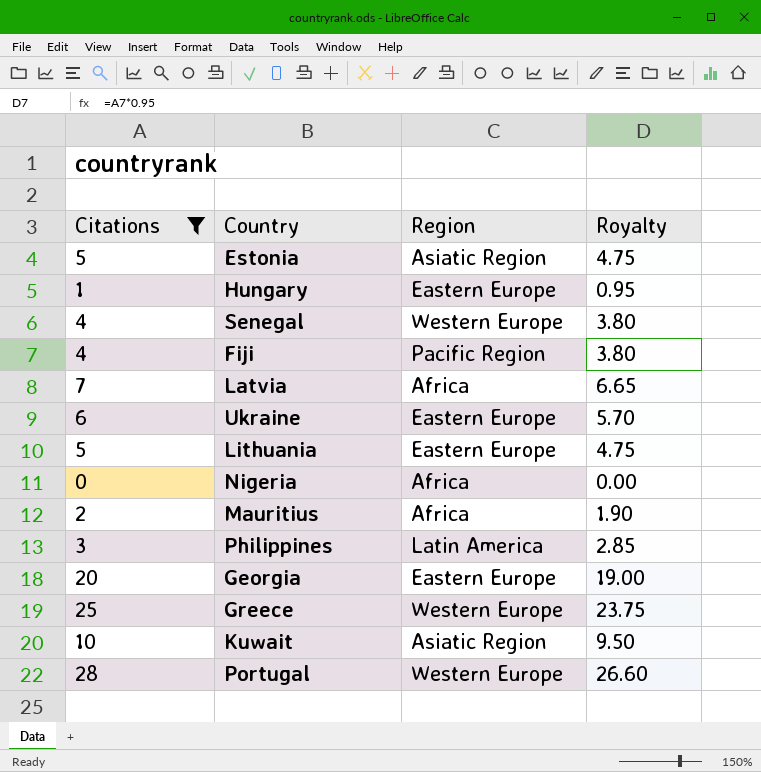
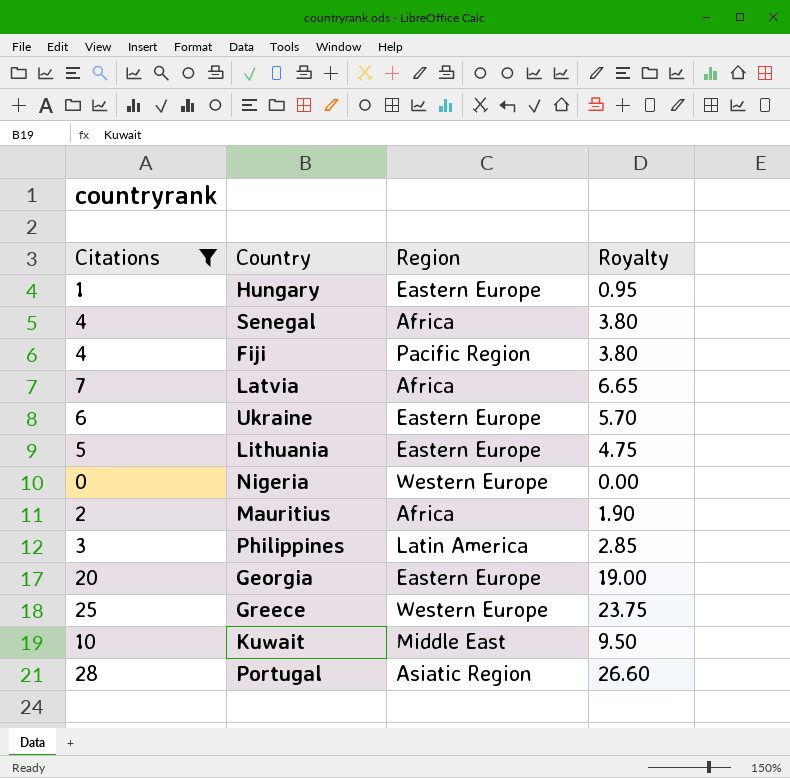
row Estonia: 5 | Asiatic Region | 4.75 -> none
Senegal | Region: Western Europe -> Africa
Nigeria | Region: Africa -> Western Europe
Kuwait | Region: Asiatic Region -> Middle East
Portugal | Region: Western Europe -> Asiatic Region

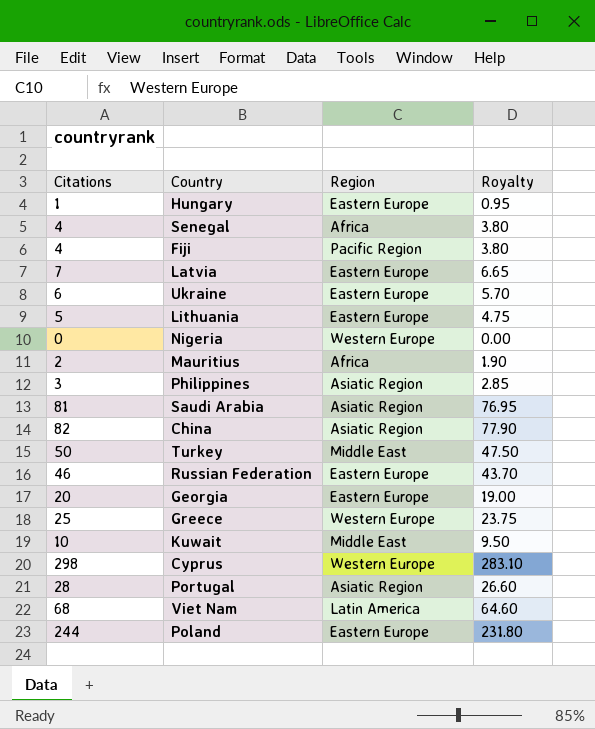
filter: Citations <= 28 -> none
Latvia | Region: Africa -> Eastern Europe
Philippines | Region: Latin America -> Asiatic Region

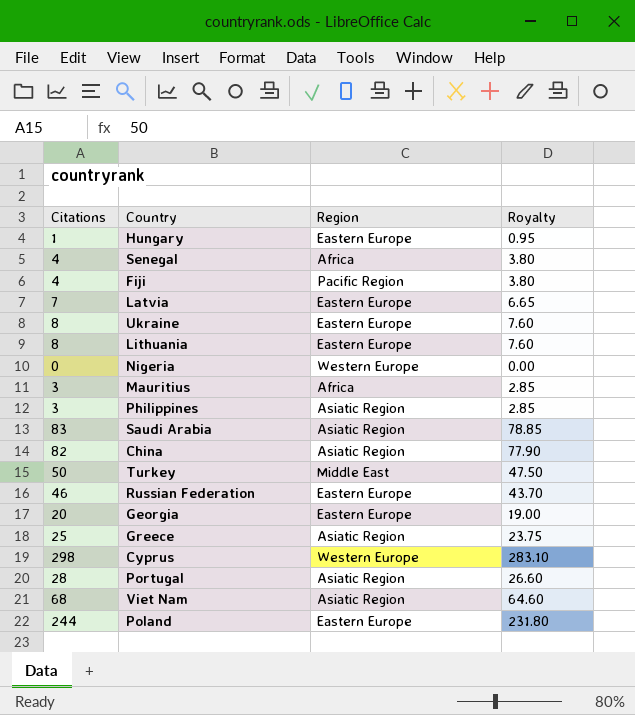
row Kuwait: 10 | Middle East | 9.50 -> none
Ukraine | Citations: 6 -> 8
Ukraine | Royalty: 5.70 -> 7.60
Lithuania | Citations: 5 -> 8
Lithuania | Royalty: 4.75 -> 7.60
Mauritius | Citations: 2 -> 3
Mauritius | Royalty: 1.90 -> 2.85
Saudi Arabia | Citations: 81 -> 83
Saudi Arabia | Royalty: 76.95 -> 78.85
Greece | Region: Western Europe -> Asiatic Region
Viet Nam | Region: Latin America -> Asiatic Region

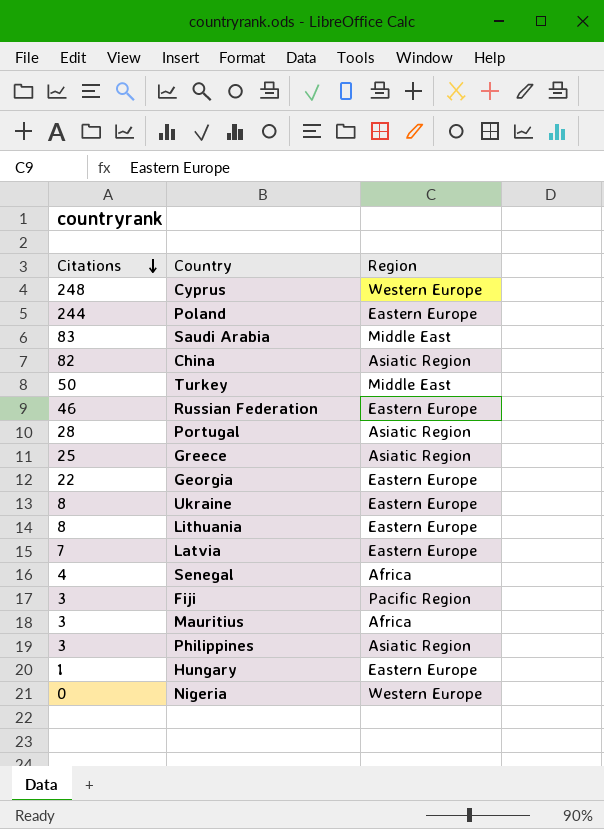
row order: none -> Citations descending
column Royalty | formula: [Citations] * 0.95 -> none
row Viet Nam: 68 | Asiatic Region | 64.60 -> none
Cyprus | Citations: 298 -> 248
Saudi Arabia | Region: Asiatic Region -> Middle East
Georgia | Citations: 20 -> 22
Fiji | Citations: 4 -> 3

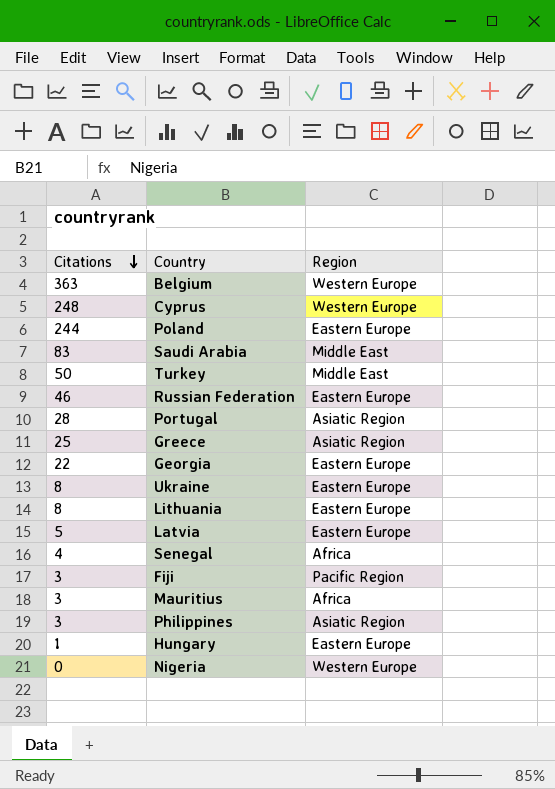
row China: 82 | Asiatic Region -> none
row Belgium: none -> 363 | Western Europe
Latvia | Citations: 7 -> 5

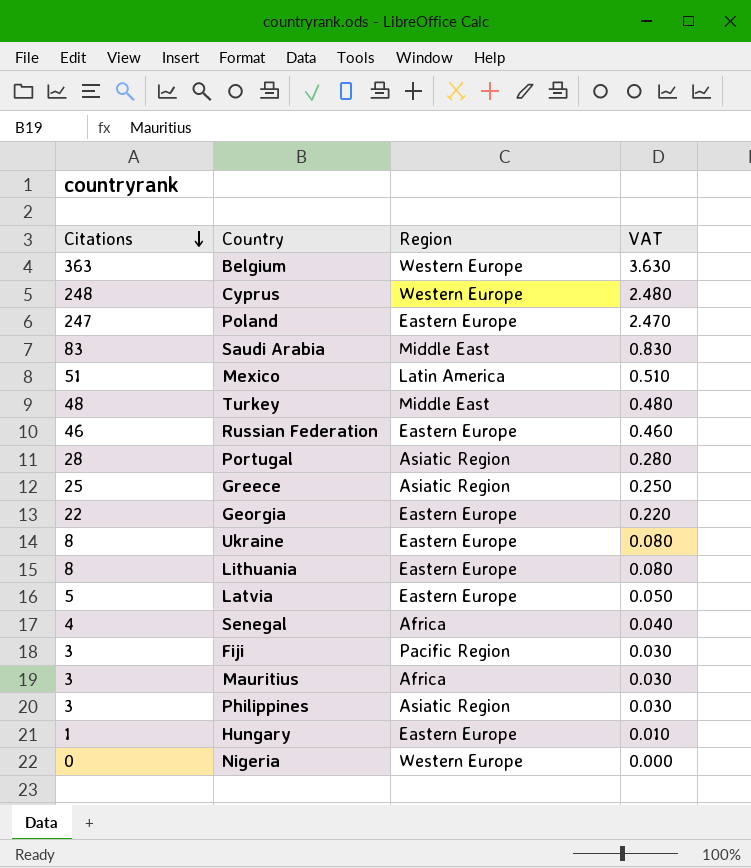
column VAT | formula: none -> [Citations] * 0.01
Poland | Citations: 244 -> 247
row Mexico: none -> 51 | Latin America | 0.510
Turkey | Citations: 50 -> 48

